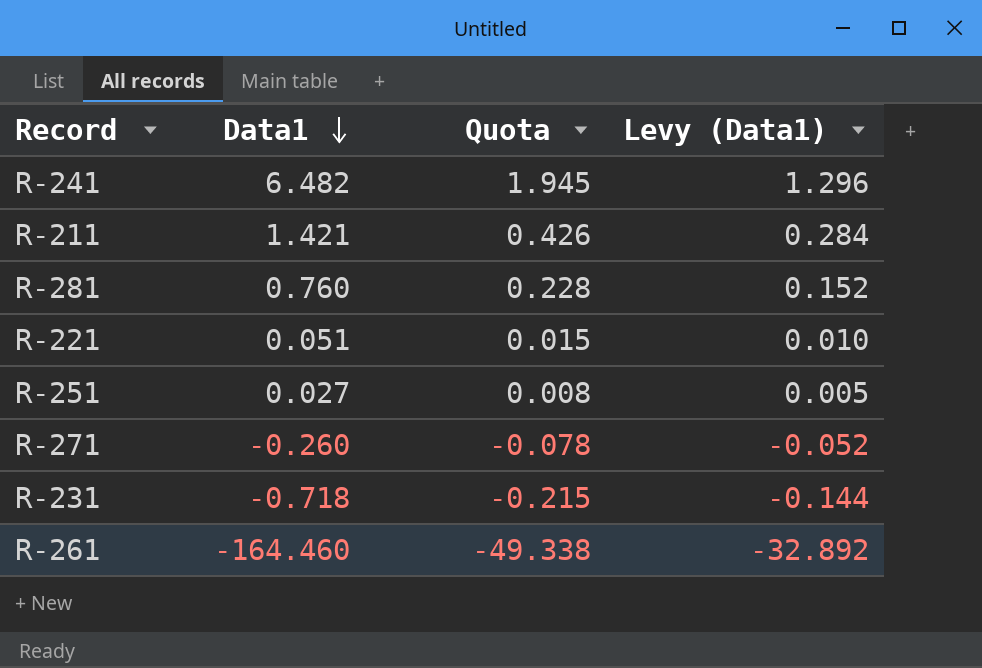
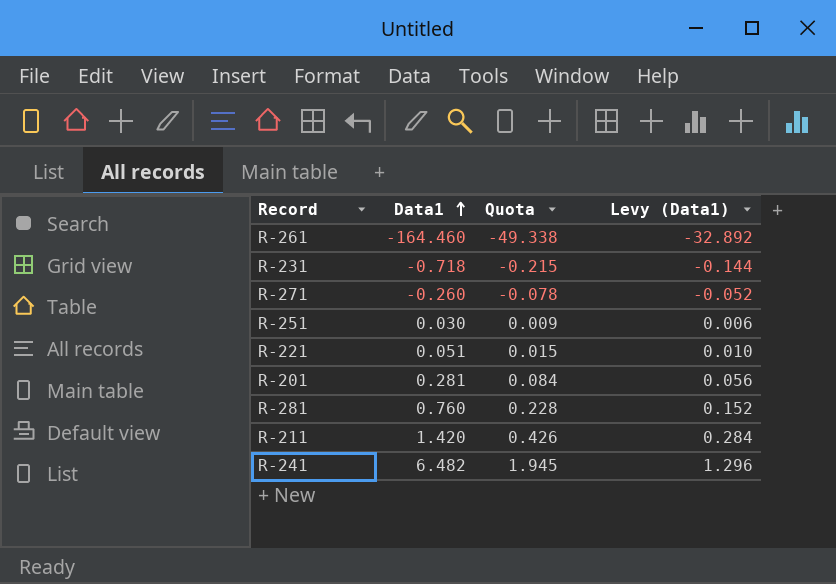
row order: Data1 descending -> Data1 ascending
R-251 | Data1: 0.027 -> 0.030
R-251 | Quota: 0.008 -> 0.009
R-251 | Levy (Data1): 0.005 -> 0.006
row R-201: none -> 0.281 | 0.084 | 0.056
R-211 | Data1: 1.421 -> 1.420

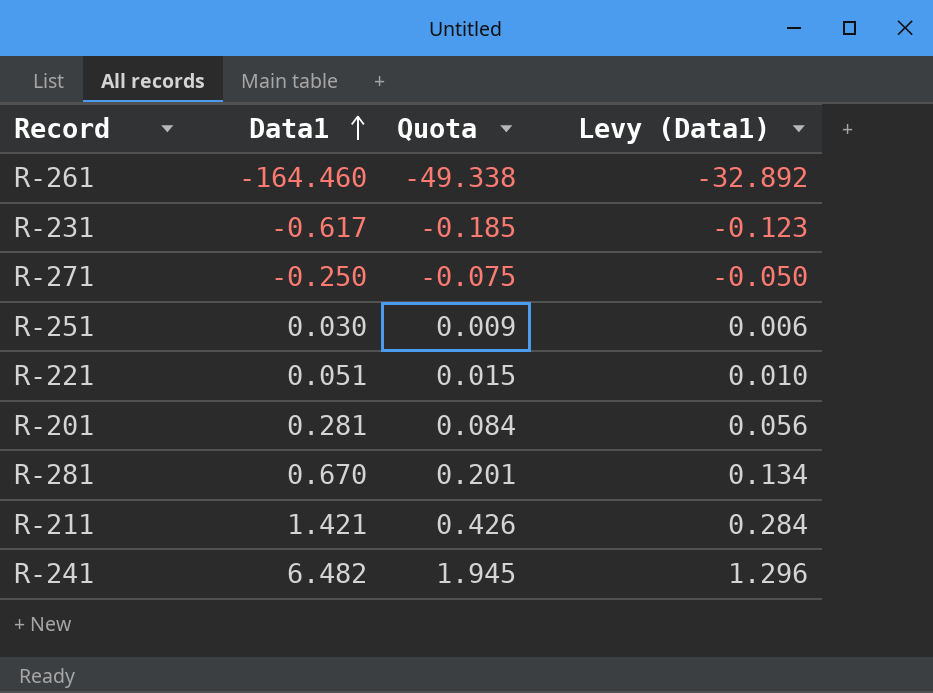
R-231 | Data1: -0.718 -> -0.617
R-231 | Quota: -0.215 -> -0.185
R-231 | Levy (Data1): -0.144 -> -0.123
R-271 | Data1: -0.260 -> -0.250
R-271 | Quota: -0.078 -> -0.075
R-271 | Levy (Data1): -0.052 -> -0.050
R-281 | Data1: 0.760 -> 0.670
R-281 | Quota: 0.228 -> 0.201
R-281 | Levy (Data1): 0.152 -> 0.134
R-211 | Data1: 1.420 -> 1.421

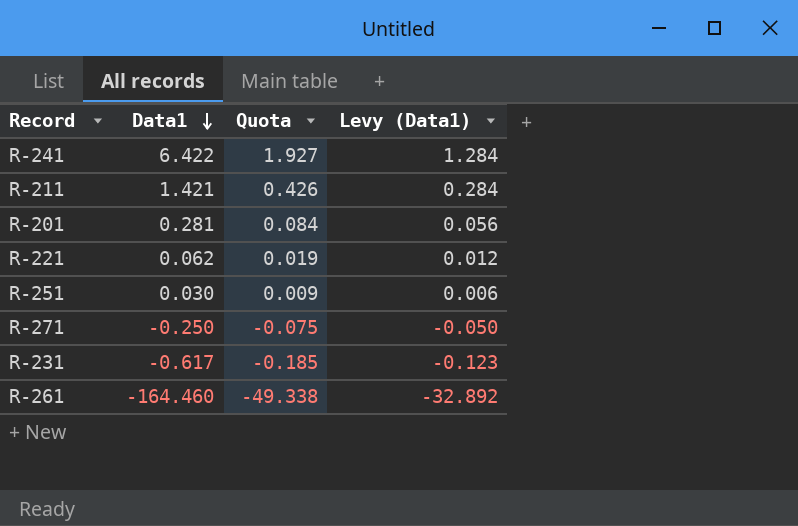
row order: Data1 ascending -> Data1 descending
row R-281: 0.670 | 0.201 | 0.134 -> none
R-241 | Data1: 6.482 -> 6.422
R-241 | Quota: 1.945 -> 1.927
R-241 | Levy (Data1): 1.296 -> 1.284
R-221 | Data1: 0.051 -> 0.062
R-221 | Quota: 0.015 -> 0.019
R-221 | Levy (Data1): 0.010 -> 0.012

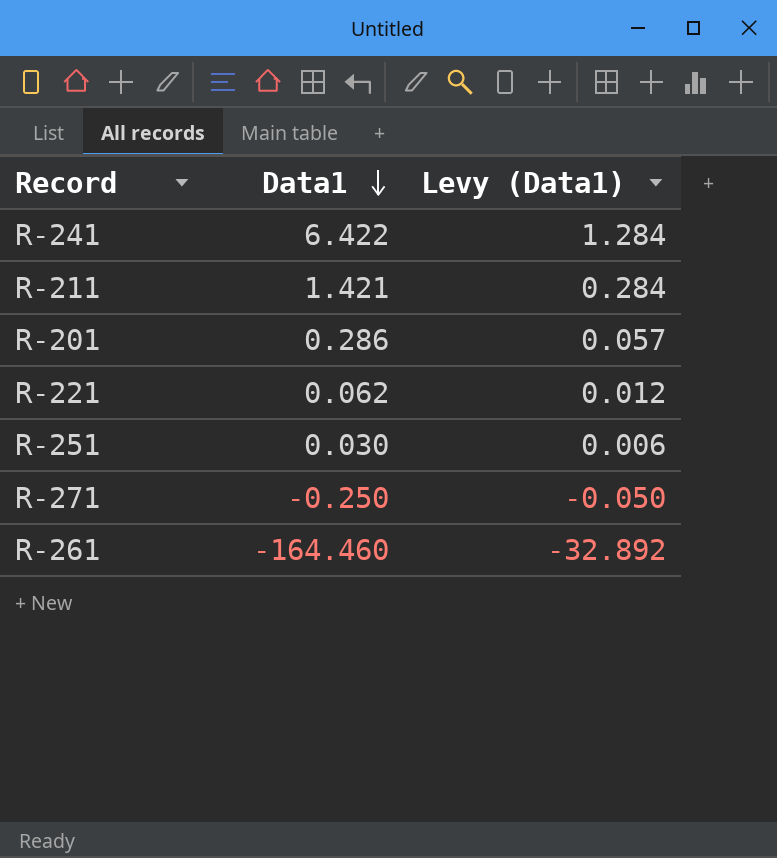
column Quota | formula: [Data1] * 0.3 -> none
row R-231: -0.617 | -0.185 | -0.123 -> none
R-201 | Data1: 0.281 -> 0.286
R-201 | Levy (Data1): 0.056 -> 0.057

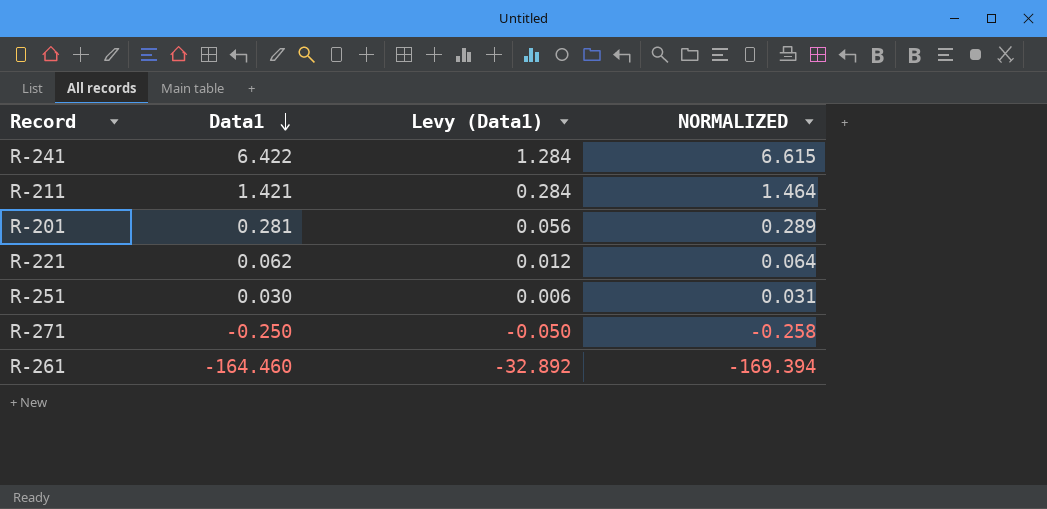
column NORMALIZED | formula: none -> [Data1] * 1.03
R-201 | Data1: 0.286 -> 0.281
R-201 | Levy (Data1): 0.057 -> 0.056

